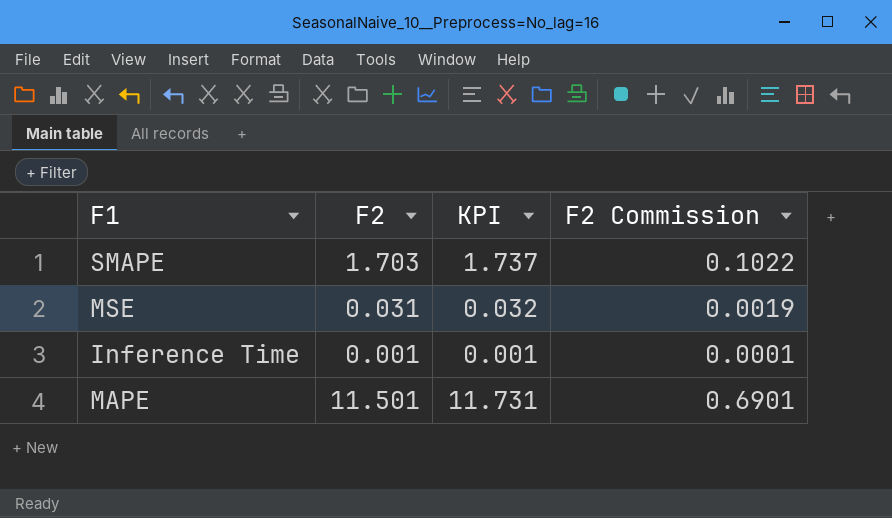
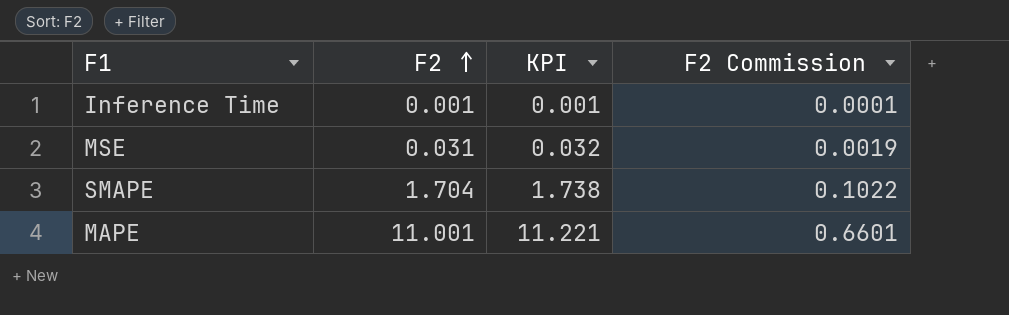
row order: none -> F2 ascending
SMAPE | F2: 1.703 -> 1.704
SMAPE | KPI: 1.737 -> 1.738
MAPE | F2: 11.501 -> 11.001
MAPE | KPI: 11.731 -> 11.221
MAPE | F2 Commission: 0.6901 -> 0.6601

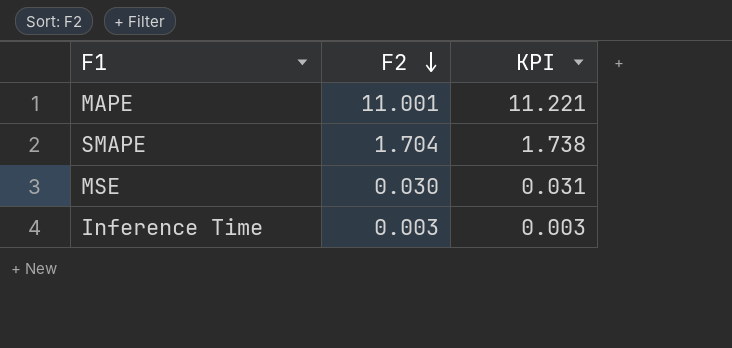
row order: F2 ascending -> F2 descending
column F2 Commission | formula: [F2] * 0.06 -> none
MSE | F2: 0.031 -> 0.030
MSE | KPI: 0.032 -> 0.031
Inference Time | F2: 0.001 -> 0.003
Inference Time | KPI: 0.001 -> 0.003

